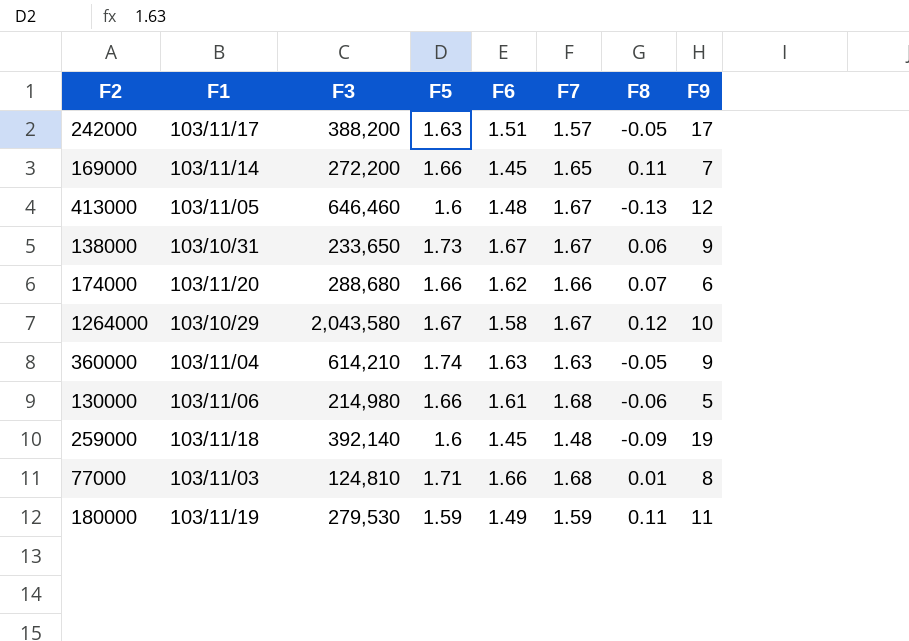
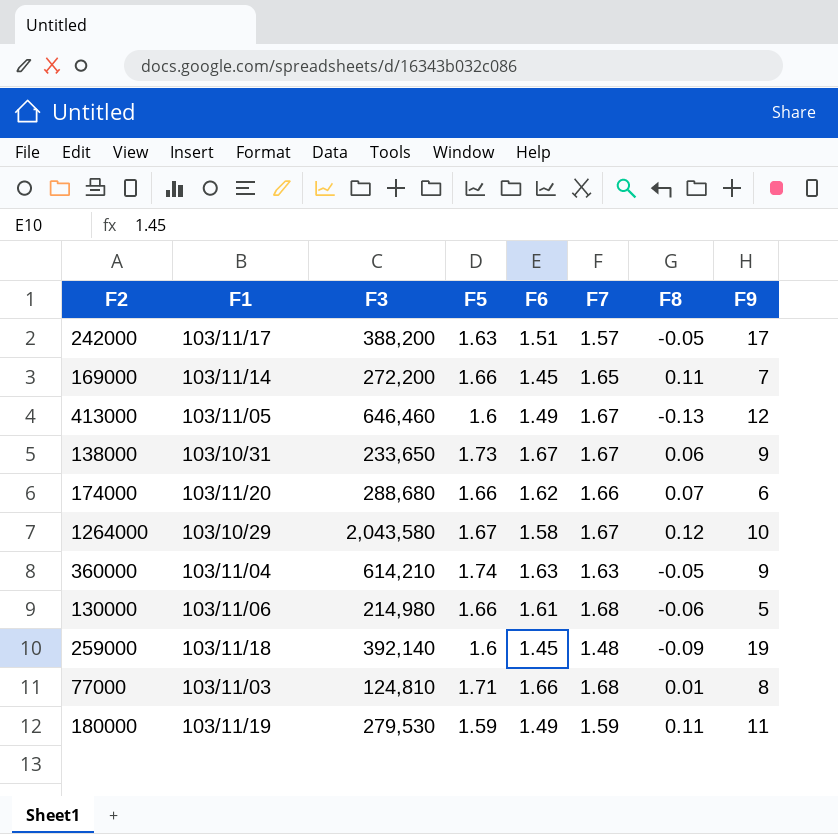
413000 | F6: 1.48 -> 1.49

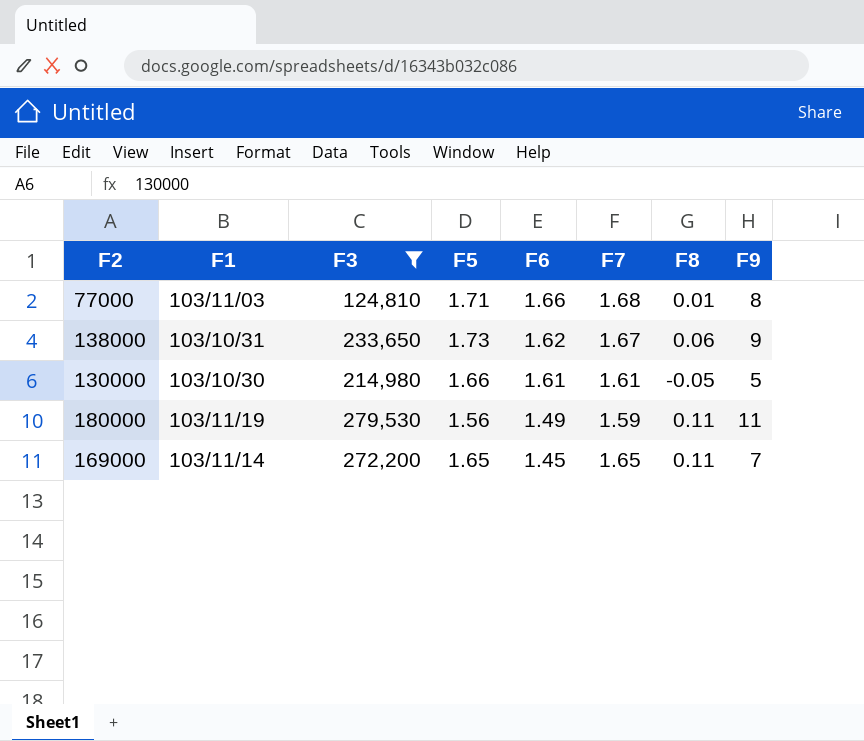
filter: none -> F3 <= 279,530
row order: none -> F6 descending
138000 | F6: 1.67 -> 1.62
130000 | F1: 103/11/06 -> 103/10/30
130000 | F7: 1.68 -> 1.61
130000 | F8: -0.06 -> -0.05
180000 | F5: 1.59 -> 1.56
169000 | F5: 1.66 -> 1.65

